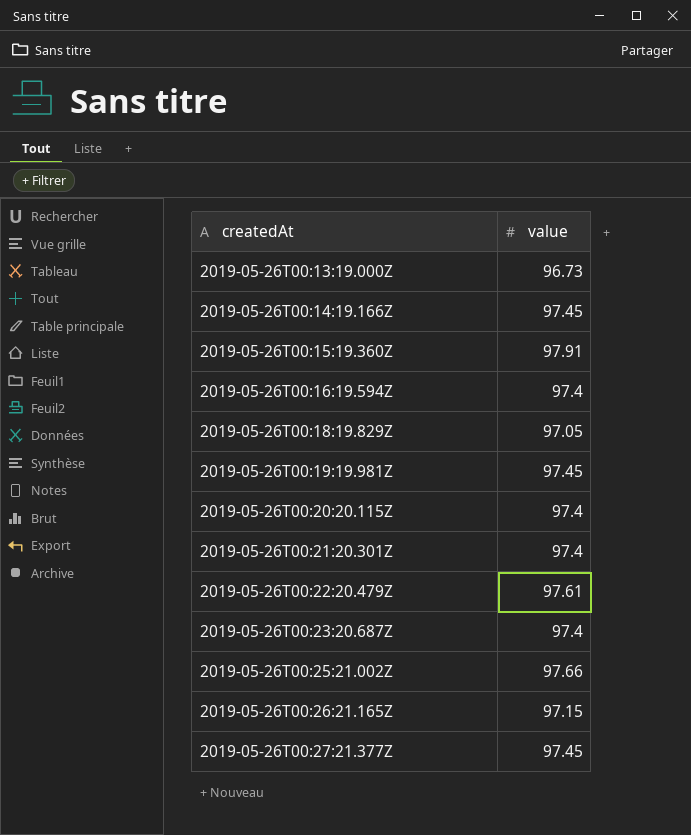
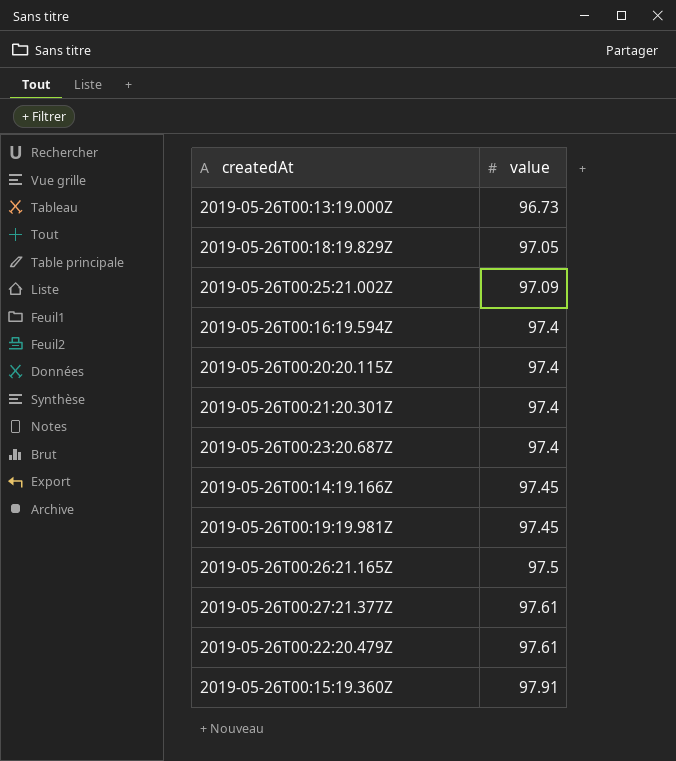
row order: createdAt ascending -> value ascending
2019-05-26T00:25:21.002Z | value: 97.66 -> 97.09
2019-05-26T00:26:21.165Z | value: 97.15 -> 97.5
2019-05-26T00:27:21.377Z | value: 97.45 -> 97.61

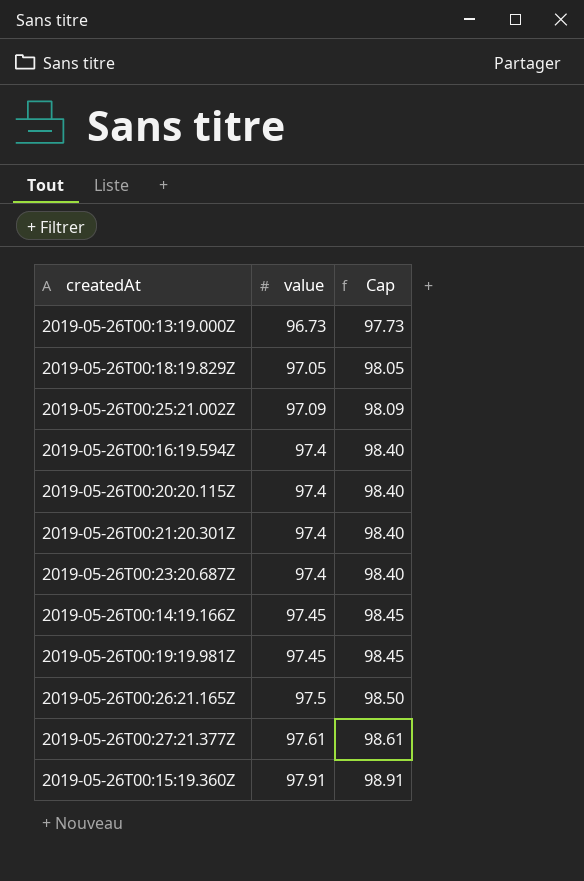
column Cap | formula: none -> [value] + 1
row 2019-05-26T00:22:20.479Z: 97.61 -> none

